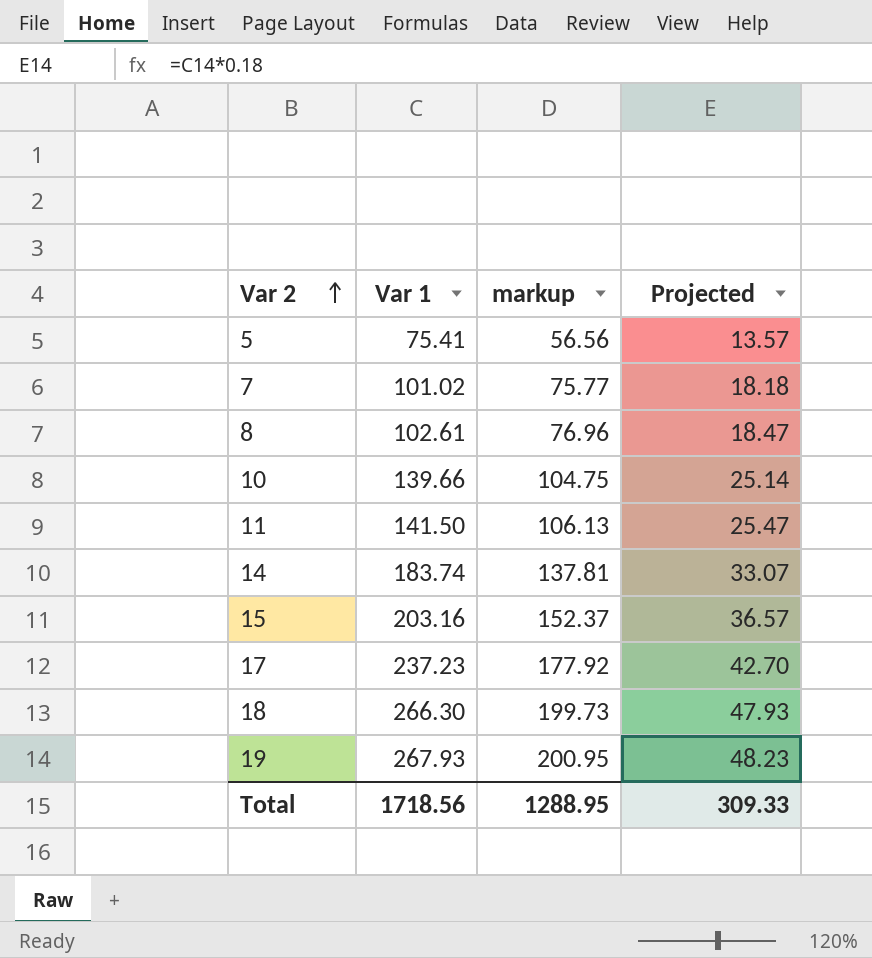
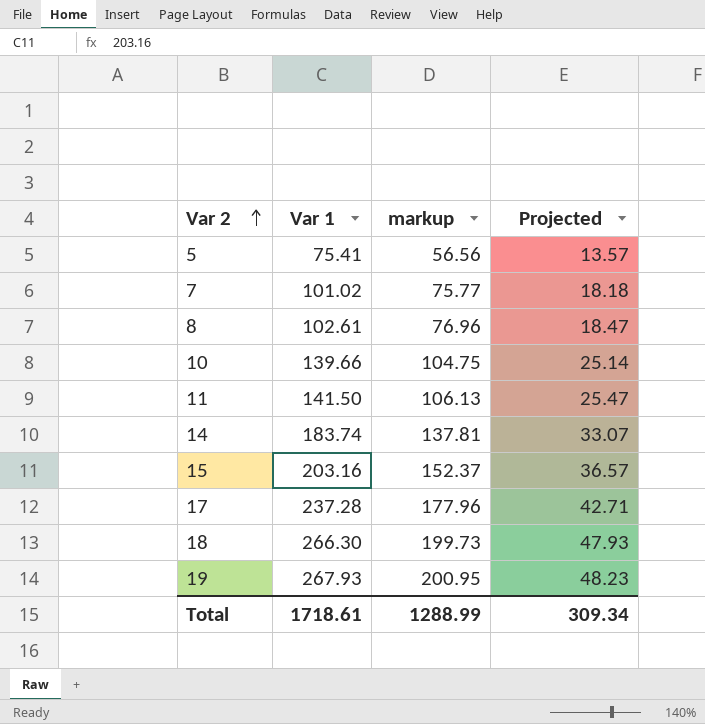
17 | Var 1: 237.23 -> 237.28
17 | markup: 177.92 -> 177.96
17 | Projected: 42.70 -> 42.71
Total | Var 1: 1718.56 -> 1718.61
Total | markup: 1288.95 -> 1288.99
Total | Projected: 309.33 -> 309.34

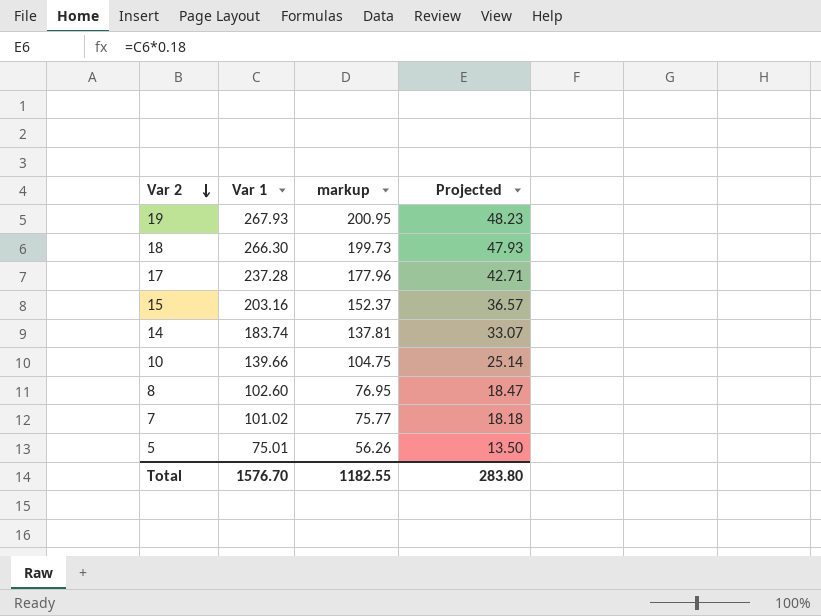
row order: Var 2 ascending -> Var 2 descending
row 11: 141.50 | 106.13 | 25.47 -> none
8 | Var 1: 102.61 -> 102.60
8 | markup: 76.96 -> 76.95
5 | Var 1: 75.41 -> 75.01
5 | markup: 56.56 -> 56.26
5 | Projected: 13.57 -> 13.50
Total | Var 1: 1718.61 -> 1576.70
Total | markup: 1288.99 -> 1182.55
Total | Projected: 309.34 -> 283.80

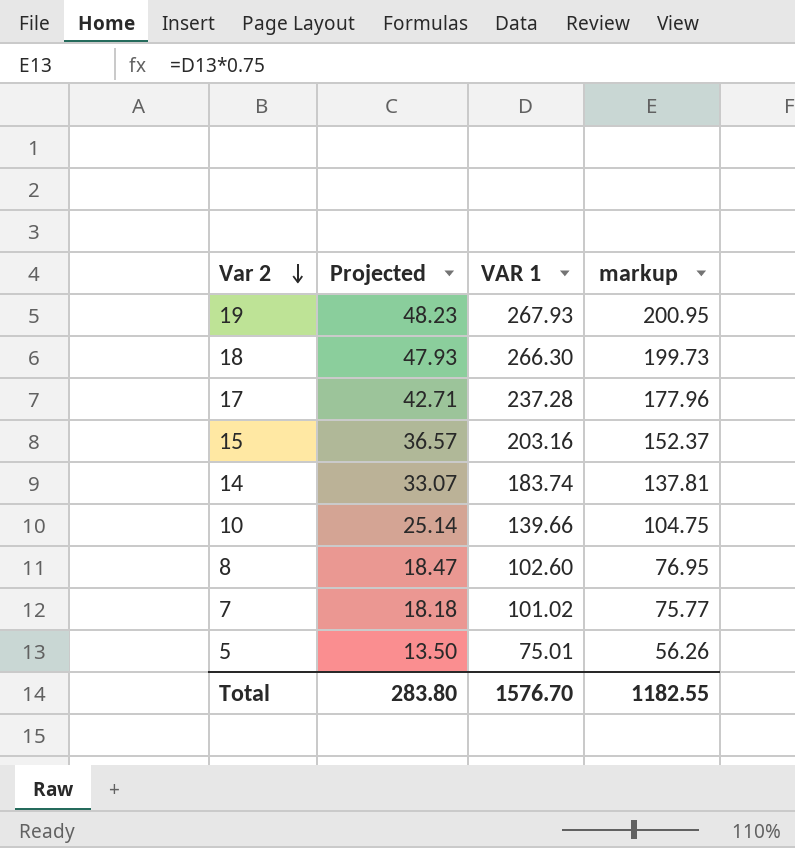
column Projected | position: 4 -> 2
column name: Var 1 -> VAR 1

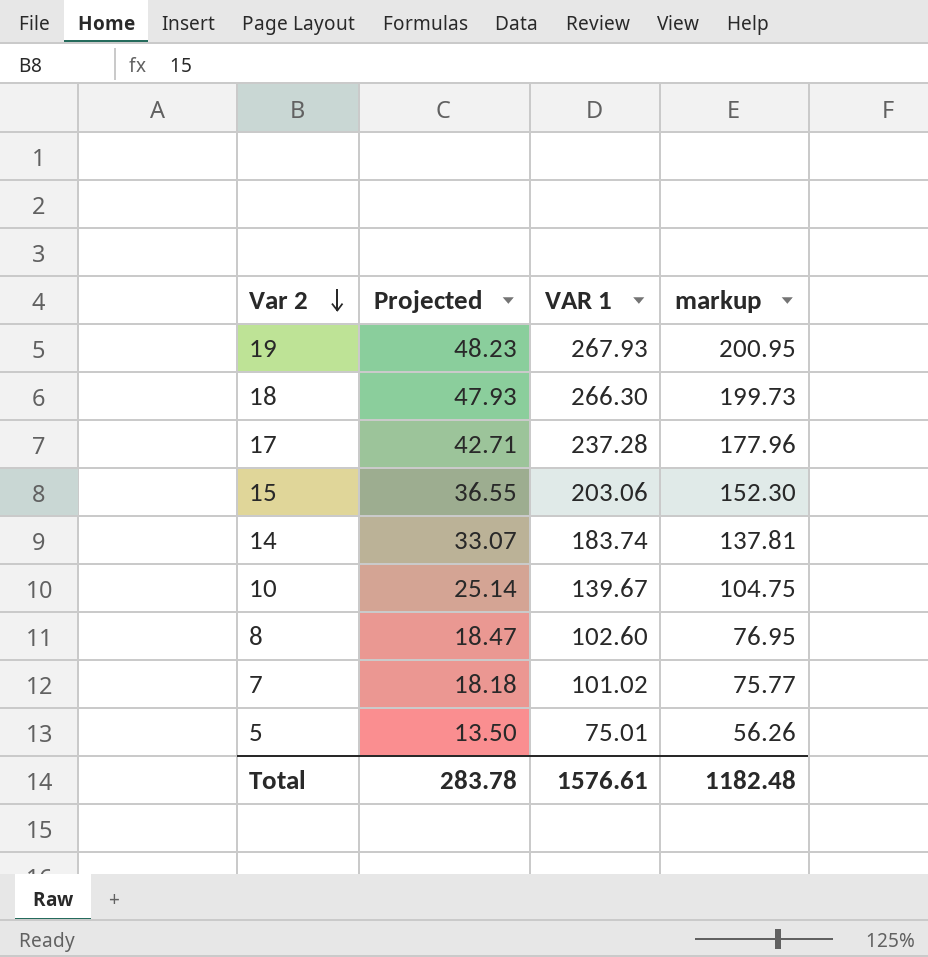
15 | Projected: 36.57 -> 36.55
15 | VAR 1: 203.16 -> 203.06
15 | markup: 152.37 -> 152.30
10 | VAR 1: 139.66 -> 139.67
Total | Projected: 283.80 -> 283.78
Total | VAR 1: 1576.70 -> 1576.61
Total | markup: 1182.55 -> 1182.48

